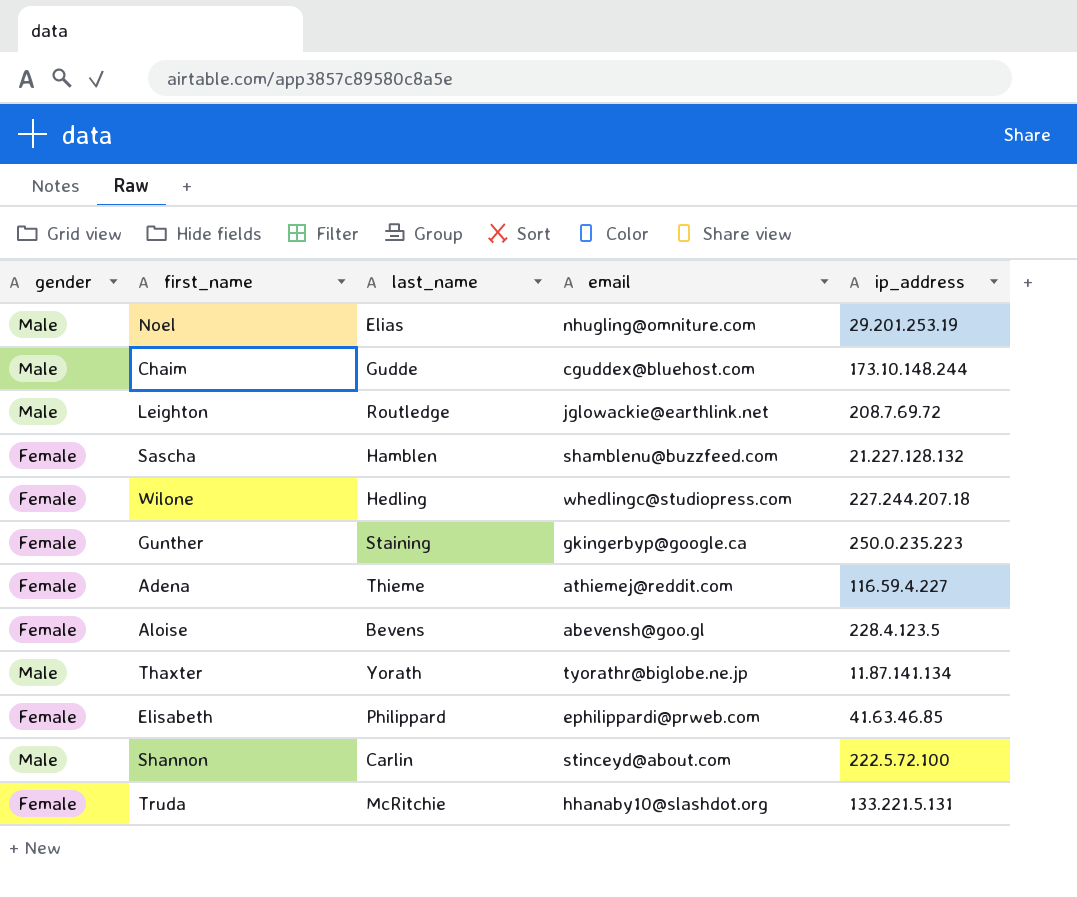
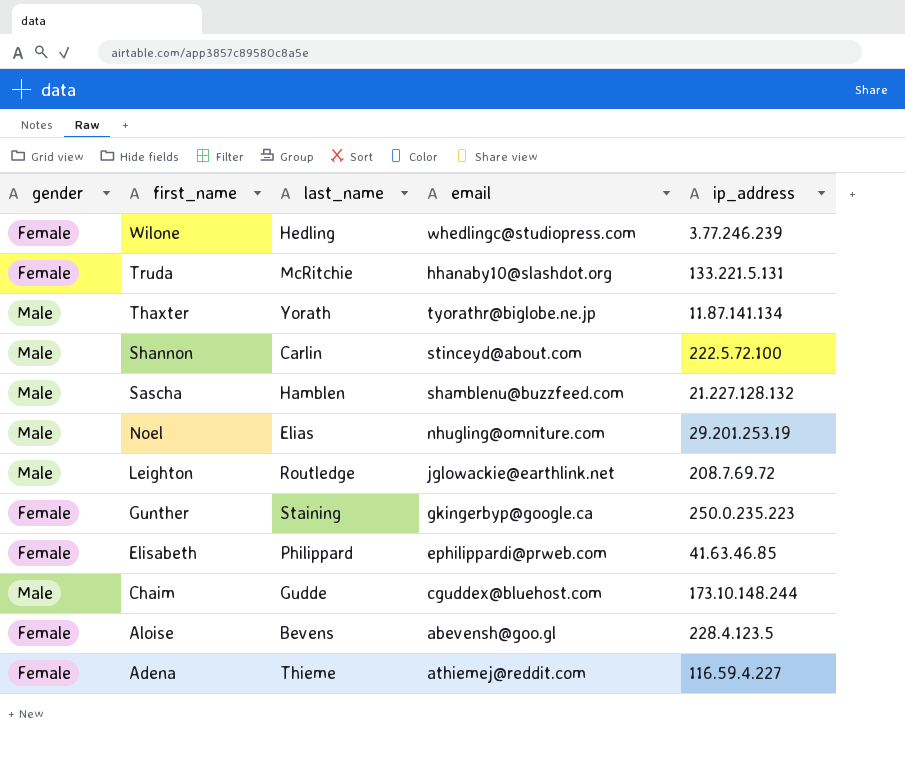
row order: none -> first_name descending
Wilone | ip_address: 227.244.207.18 -> 3.77.246.239
Sascha | gender: Female -> Male

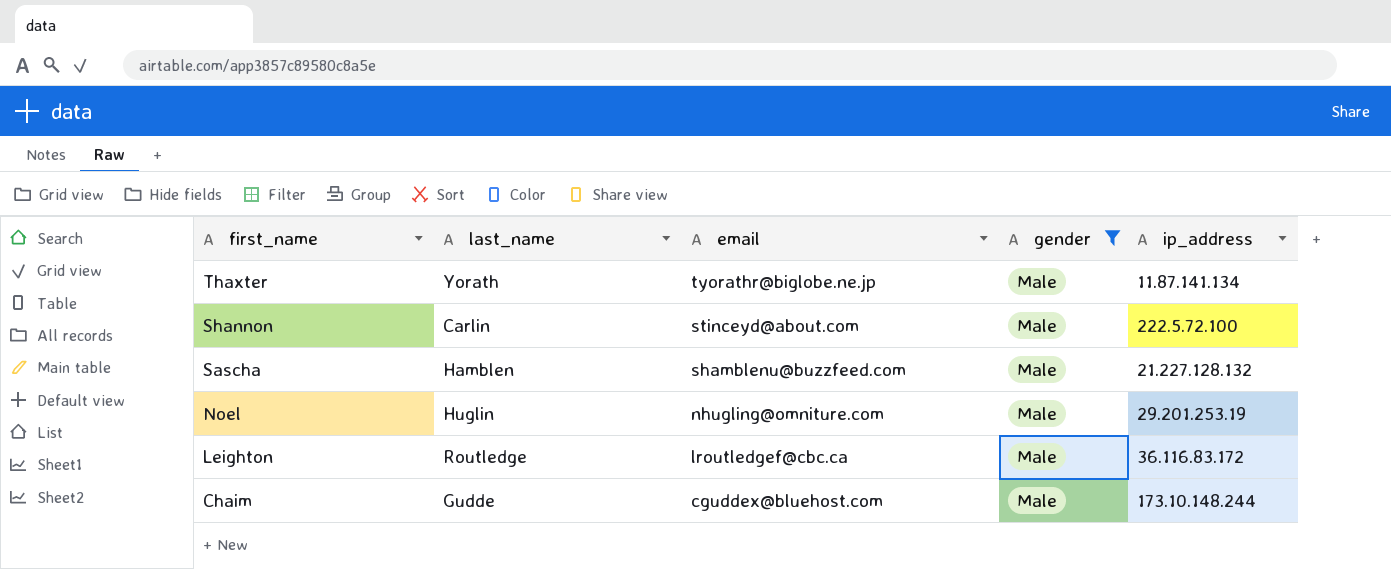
filter: none -> gender = Male
column gender | position: 1 -> 4
Noel | last_name: Elias -> Huglin
Leighton | email: jglowackie@earthlink.net -> lroutledgef@cbc.ca
Leighton | ip_address: 208.7.69.72 -> 36.116.83.172

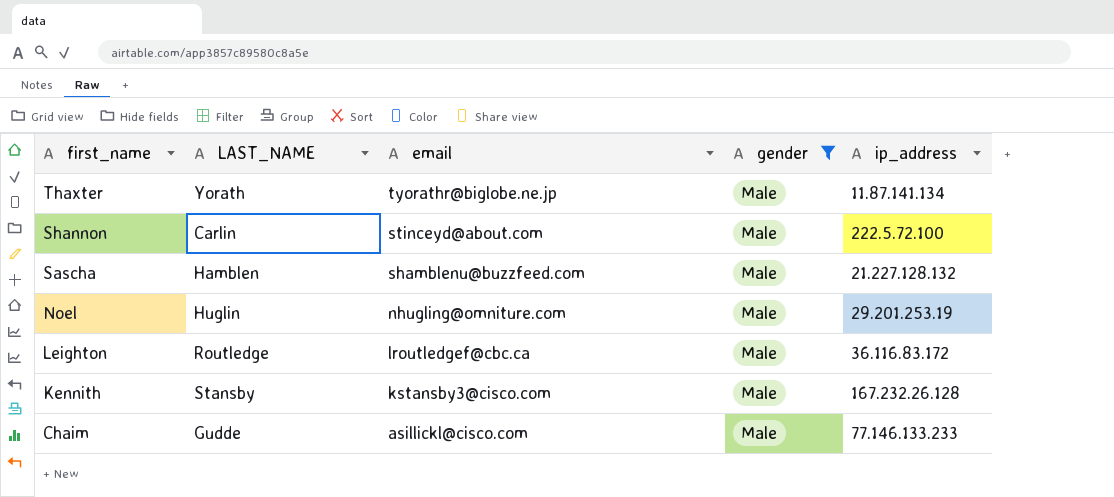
column name: last_name -> LAST_NAME
row Kennith: none -> Stansby | kstansby3@cisco.com | Male | 167.232.26.128
Chaim | email: cguddex@bluehost.com -> asillickl@cisco.com
Chaim | ip_address: 173.10.148.244 -> 77.146.133.233

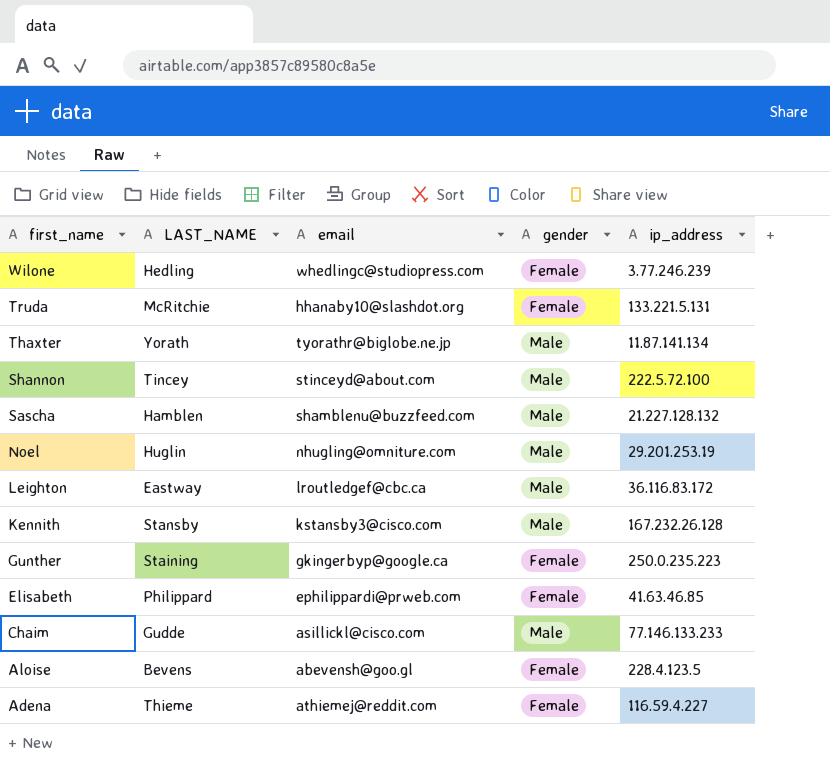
filter: gender = Male -> none
Shannon | LAST_NAME: Carlin -> Tincey
Leighton | LAST_NAME: Routledge -> Eastway

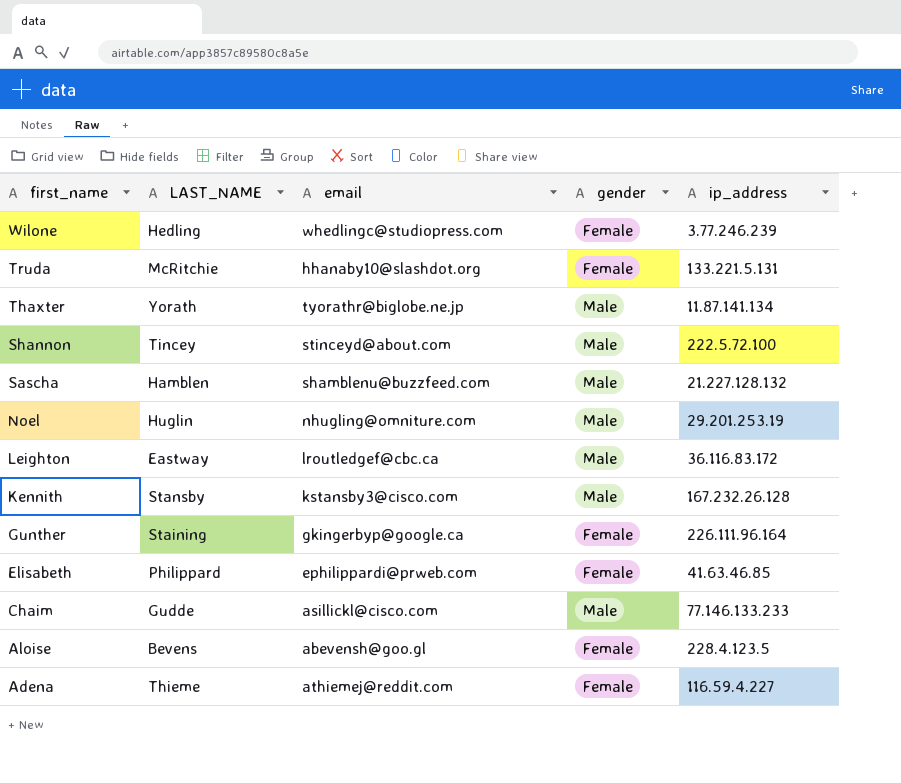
Gunther | ip_address: 250.0.235.223 -> 226.111.96.164

